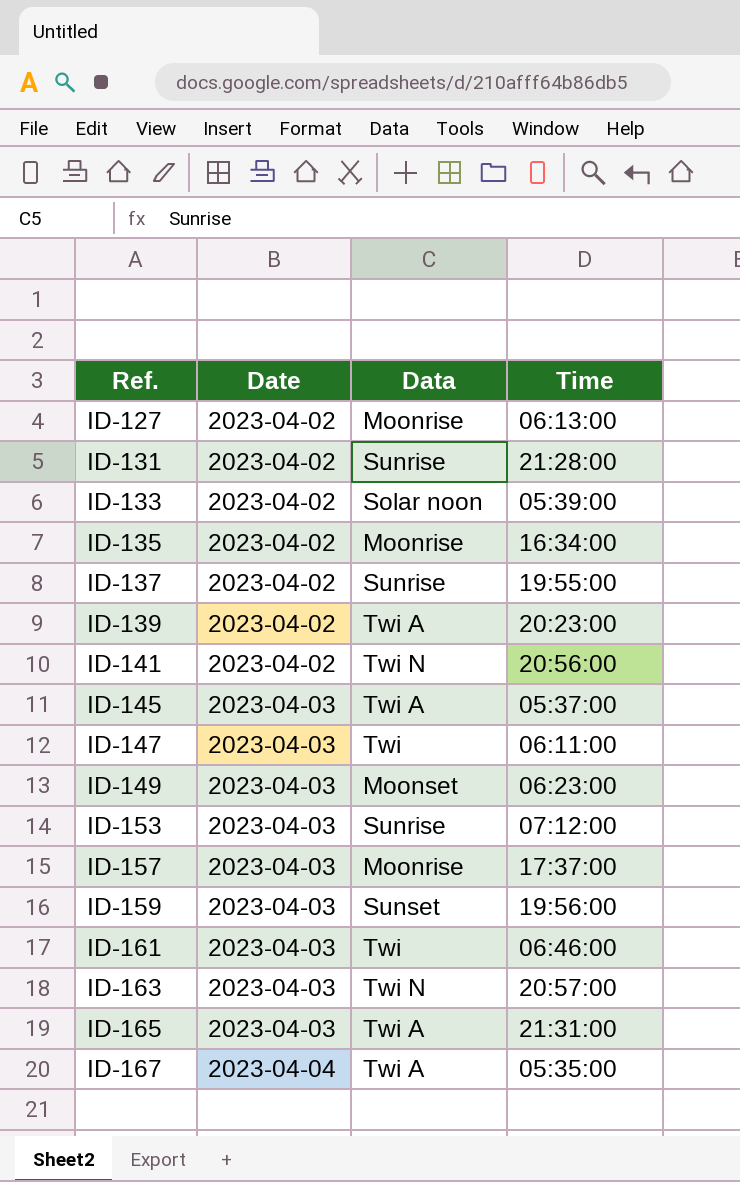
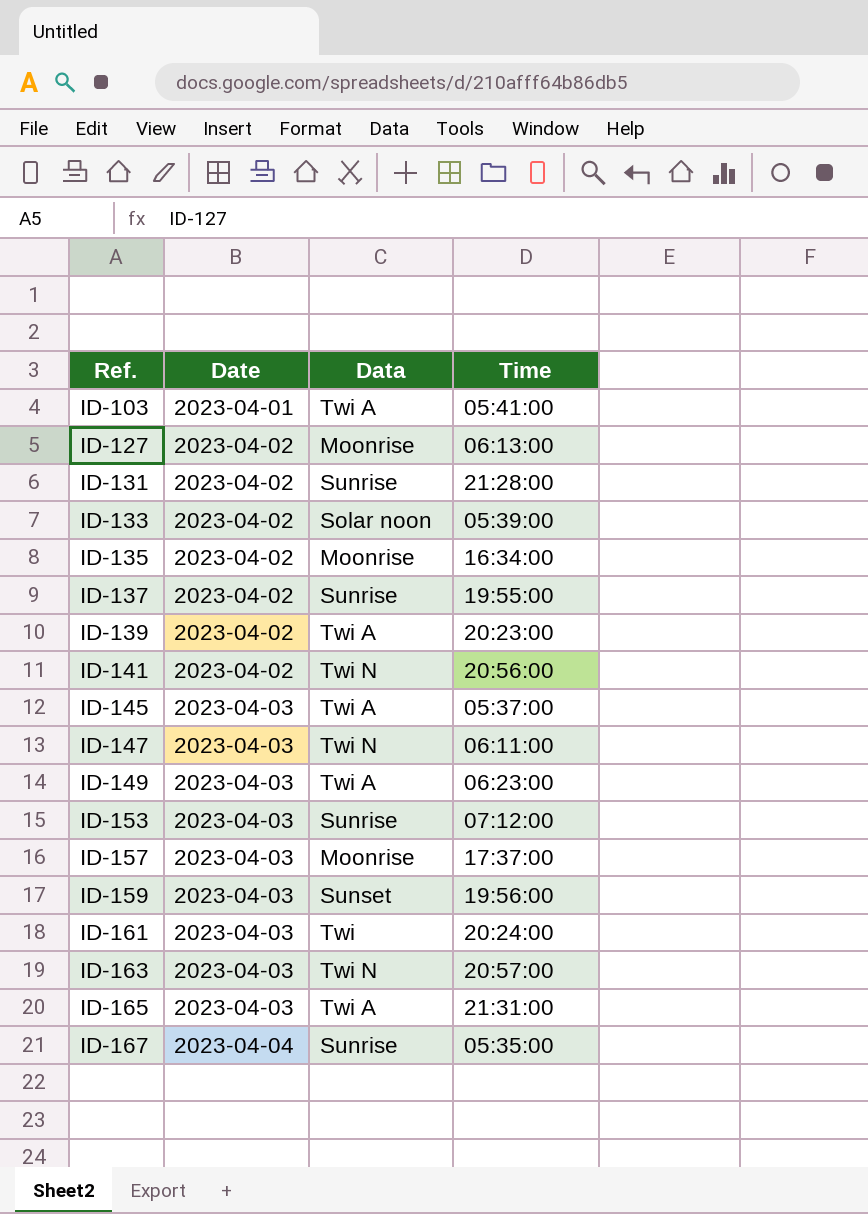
row ID-103: none -> 2023-04-01 | Twi A | 05:41:00
ID-147 | Data: Twi -> Twi N
ID-149 | Data: Moonset -> Twi A
ID-161 | Time: 06:46:00 -> 20:24:00
ID-167 | Data: Twi A -> Sunrise

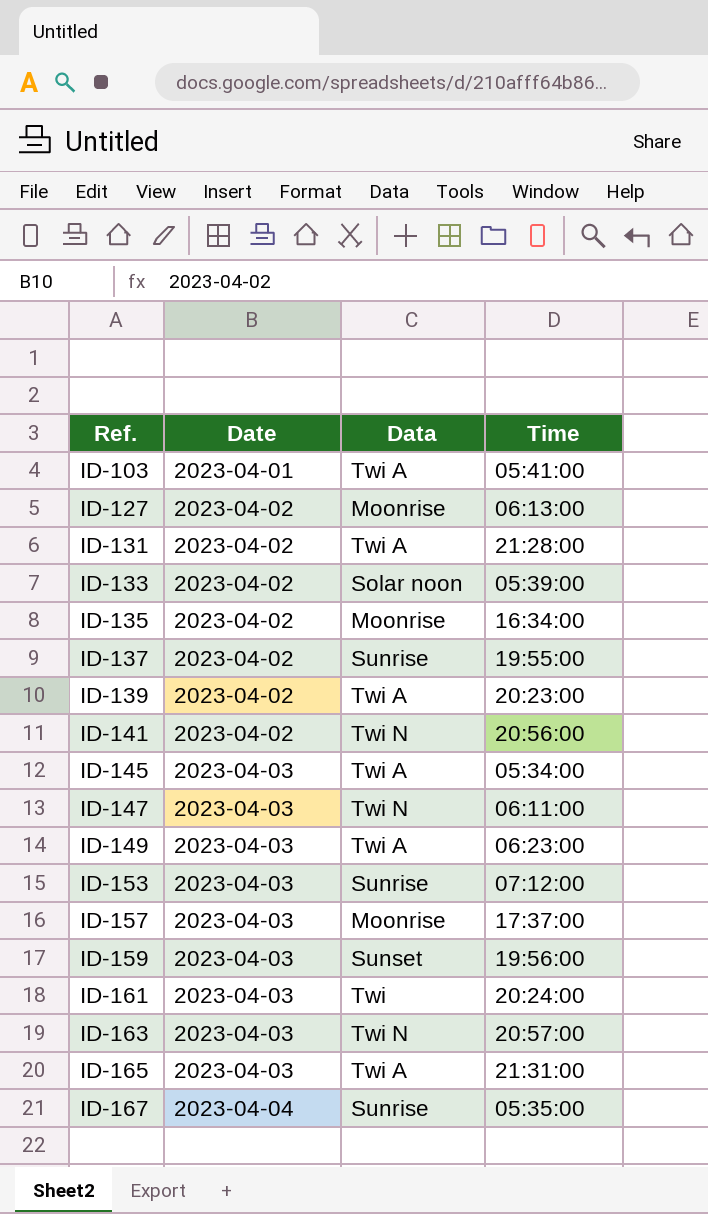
ID-131 | Data: Sunrise -> Twi A
ID-145 | Time: 05:37:00 -> 05:34:00

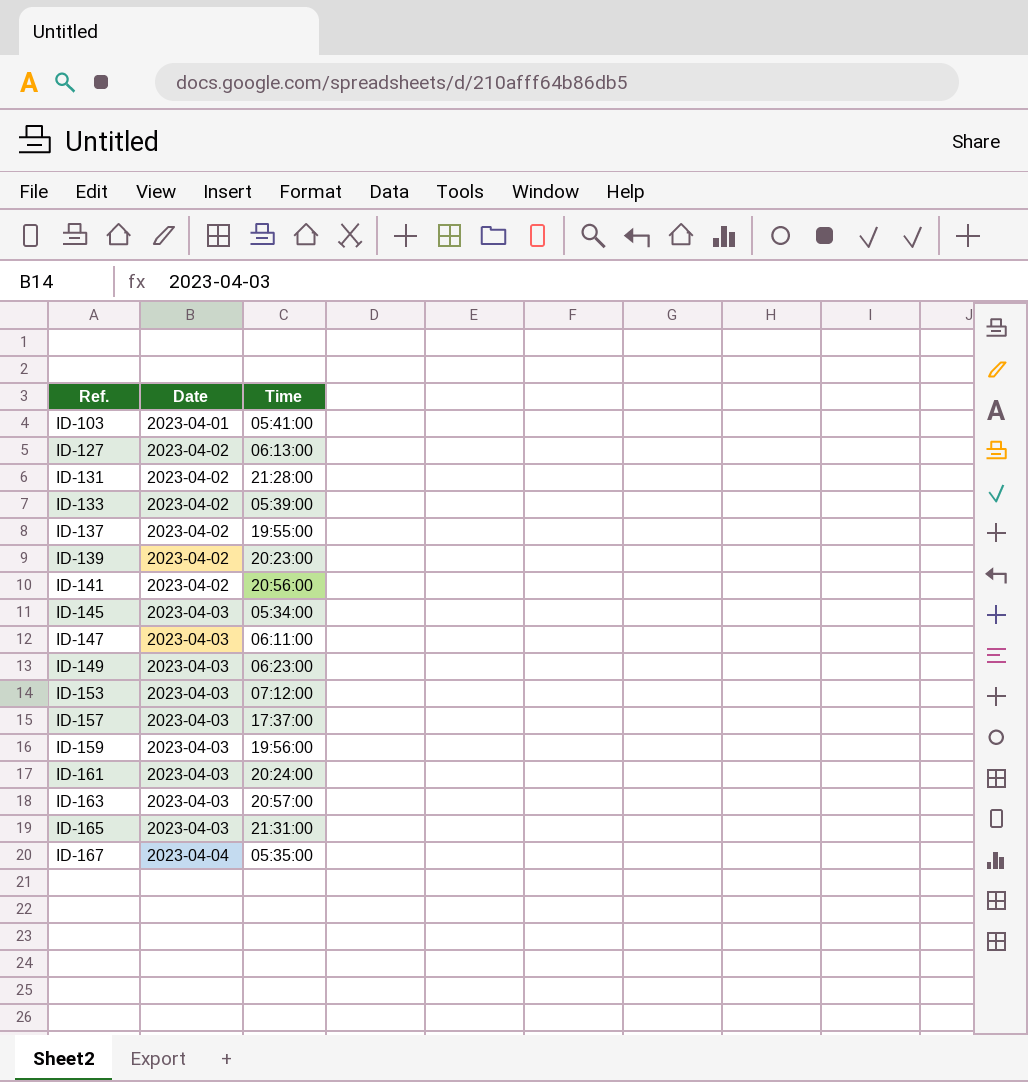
column Data | position: 3 -> none
row ID-135: 2023-04-02 | Moonrise | 16:34:00 -> none

